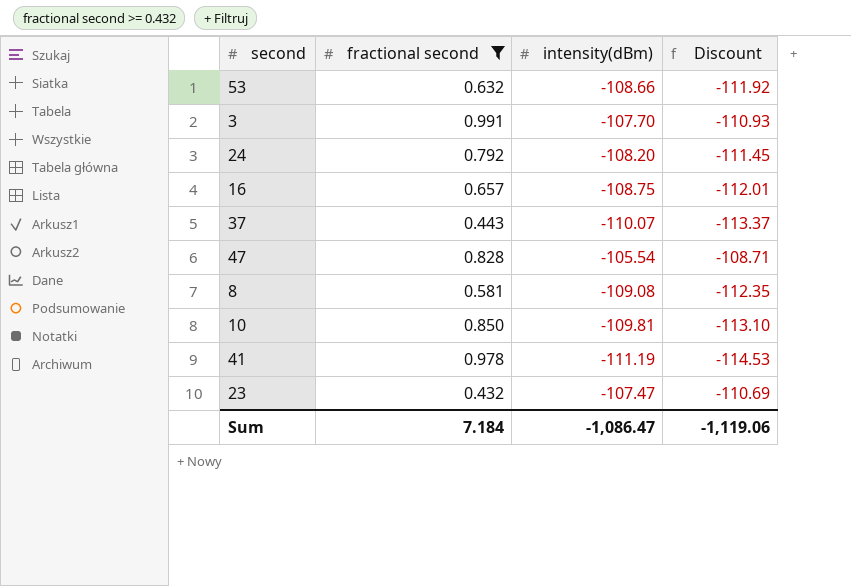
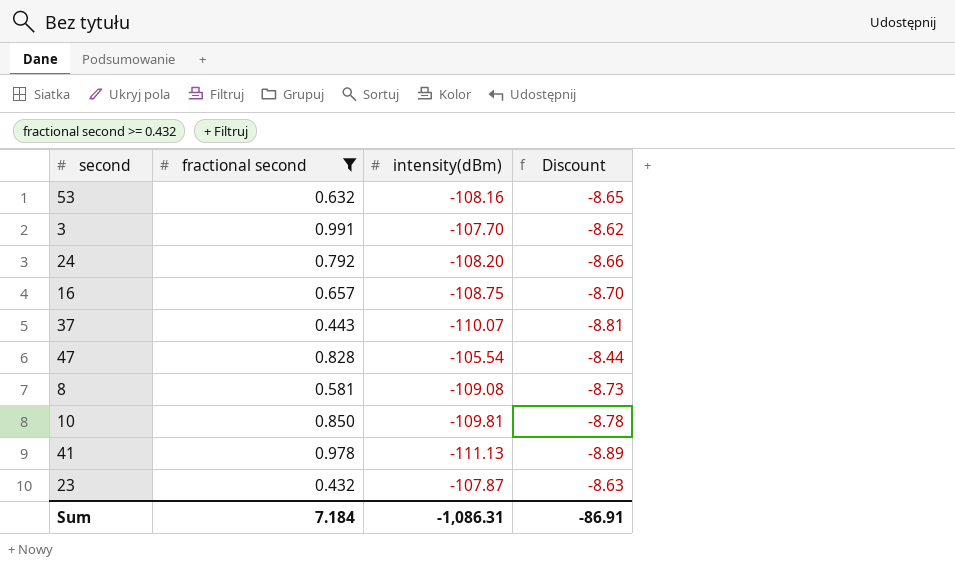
column Discount | formula: [intensity(dBm)] * 1.03 -> [intensity(dBm)] * 0.08
53 | intensity(dBm): -108.66 -> -108.16
41 | intensity(dBm): -111.19 -> -111.13
23 | intensity(dBm): -107.47 -> -107.87
Sum | intensity(dBm): -1,086.47 -> -1,086.31
Sum | Discount: -1,119.06 -> -86.91

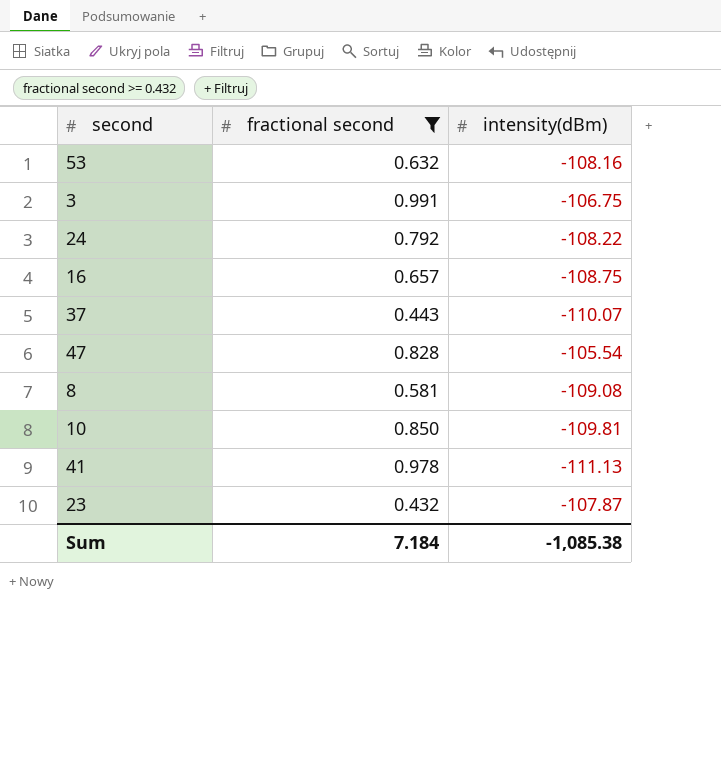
column Discount | formula: [intensity(dBm)] * 0.08 -> none
3 | intensity(dBm): -107.70 -> -106.75
24 | intensity(dBm): -108.20 -> -108.22
Sum | intensity(dBm): -1,086.31 -> -1,085.38

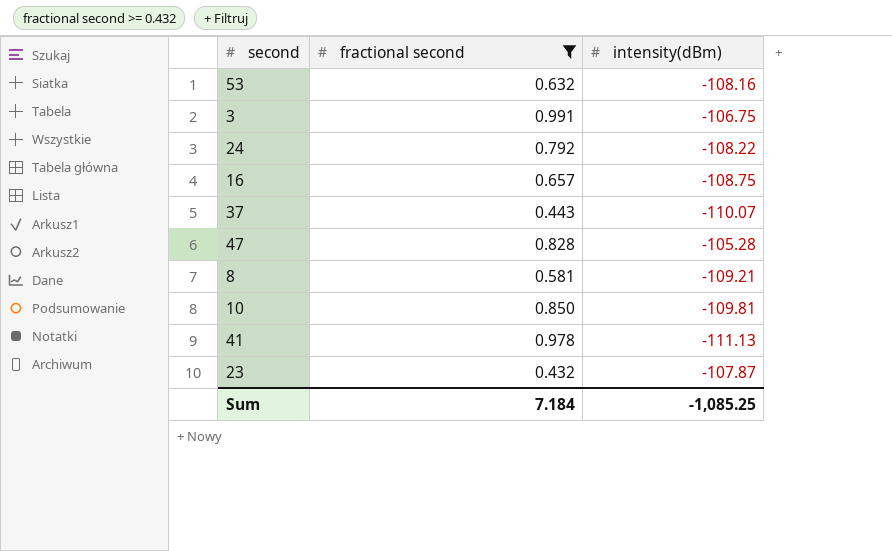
47 | intensity(dBm): -105.54 -> -105.28
8 | intensity(dBm): -109.08 -> -109.21
Sum | intensity(dBm): -1,085.38 -> -1,085.25

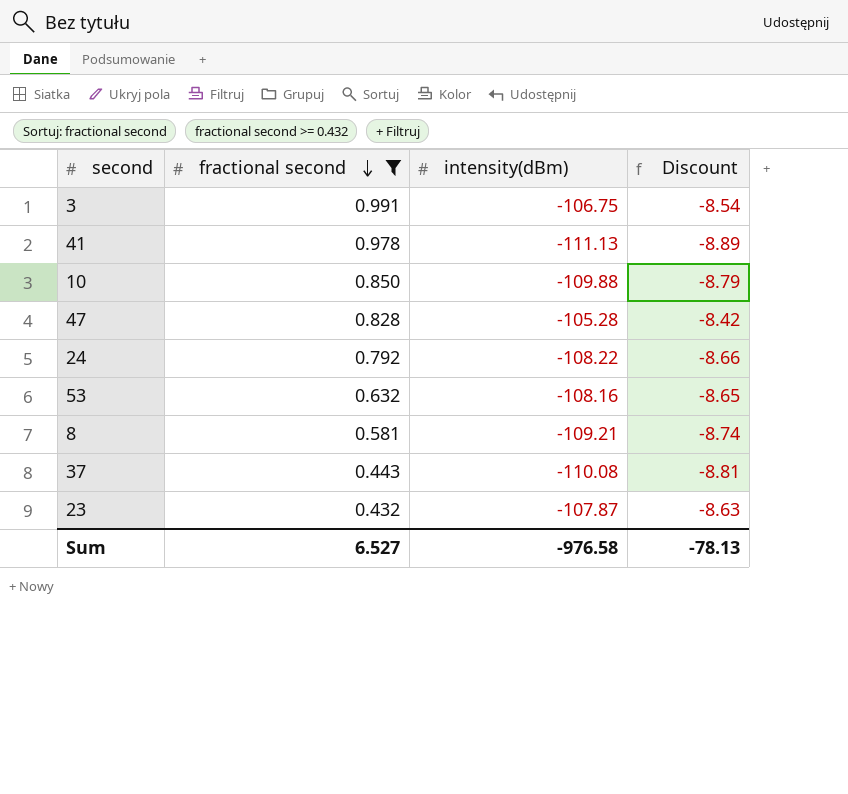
row order: none -> fractional second descending
column Discount | formula: none -> [intensity(dBm)] * 0.08
row 16: 0.657 | -108.75 -> none
10 | intensity(dBm): -109.81 -> -109.88
37 | intensity(dBm): -110.07 -> -110.08
Sum | fractional second: 7.184 -> 6.527
Sum | intensity(dBm): -1,085.25 -> -976.58

